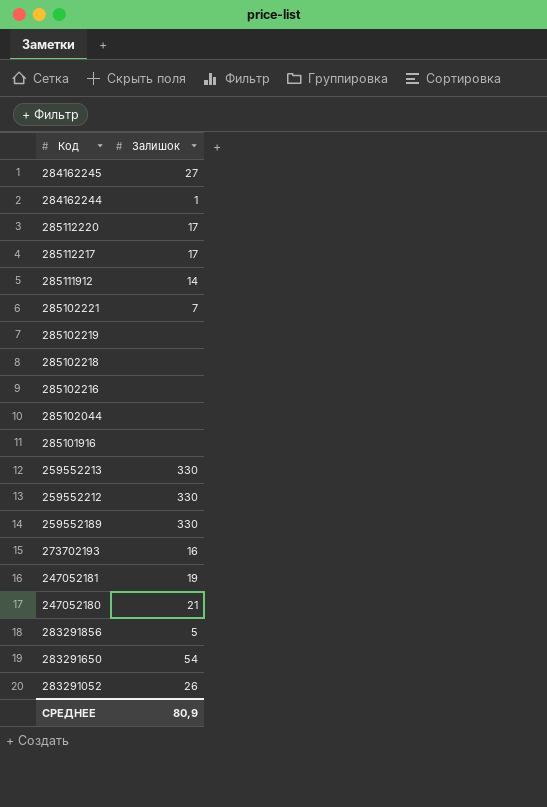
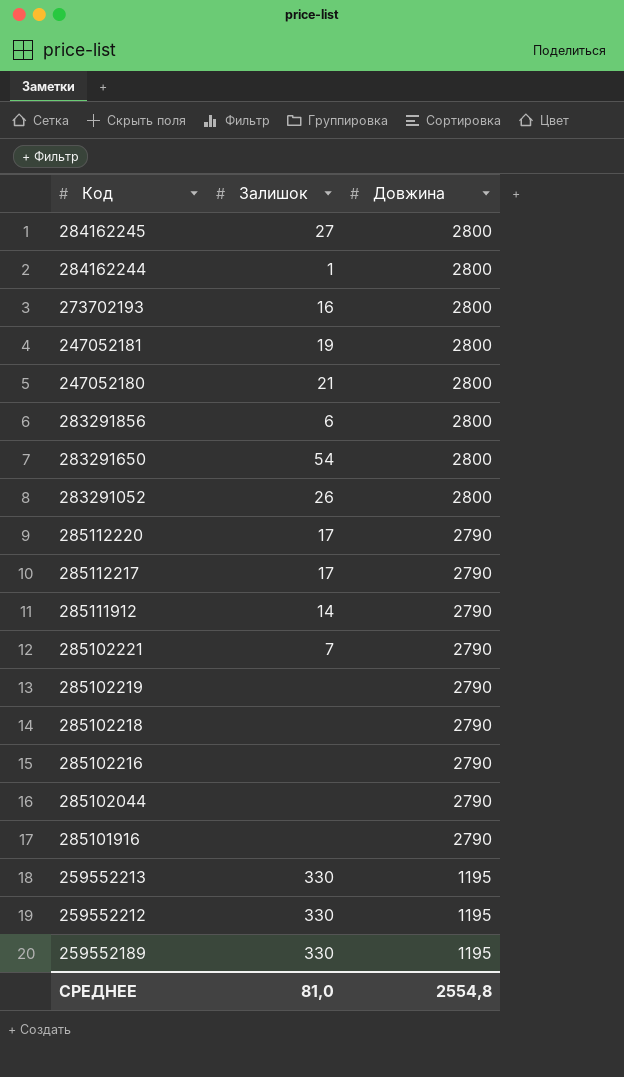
row order: none -> Довжина descending
column Довжина | position: none -> 3
283291856 | Залишок: 5 -> 6
СРЕДНЕЕ | Залишок: 80,9 -> 81,0

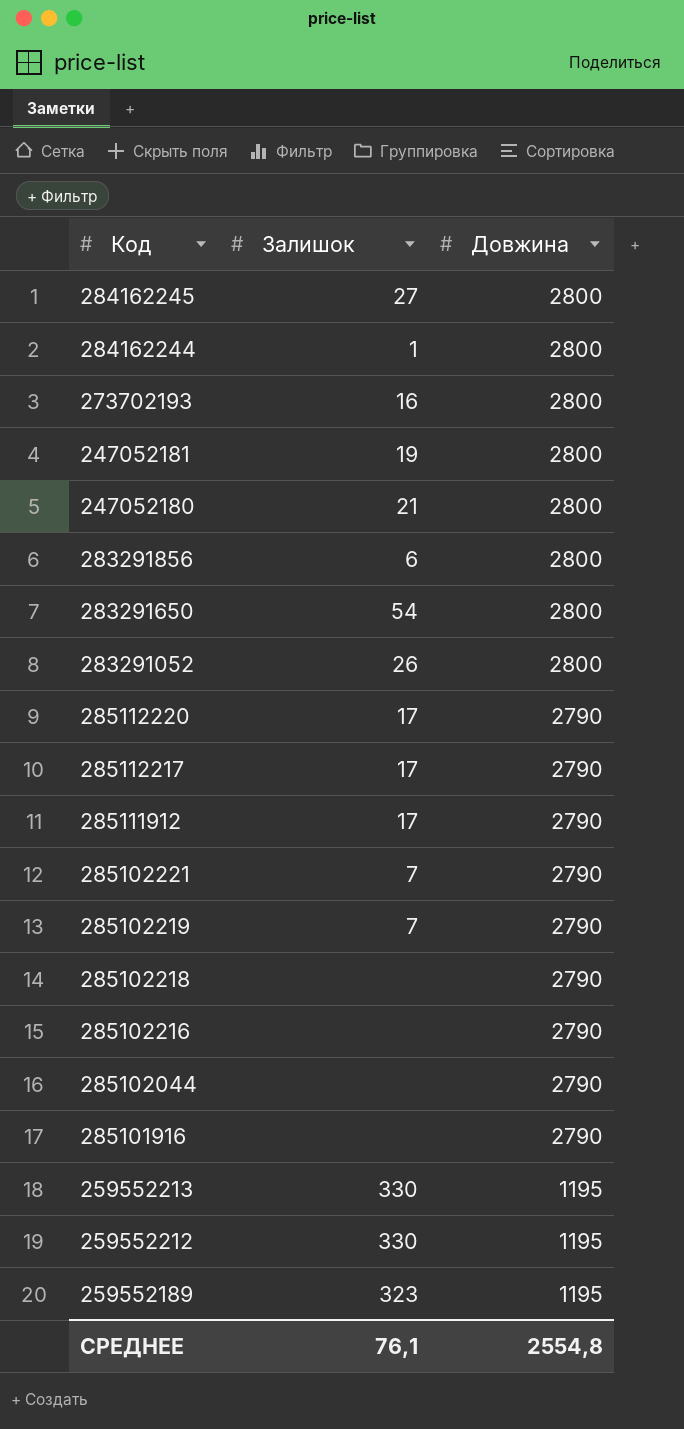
285111912 | Залишок: 14 -> 17
285102219 | Залишок: none -> 7
259552189 | Залишок: 330 -> 323
СРЕДНЕЕ | Залишок: 81,0 -> 76,1

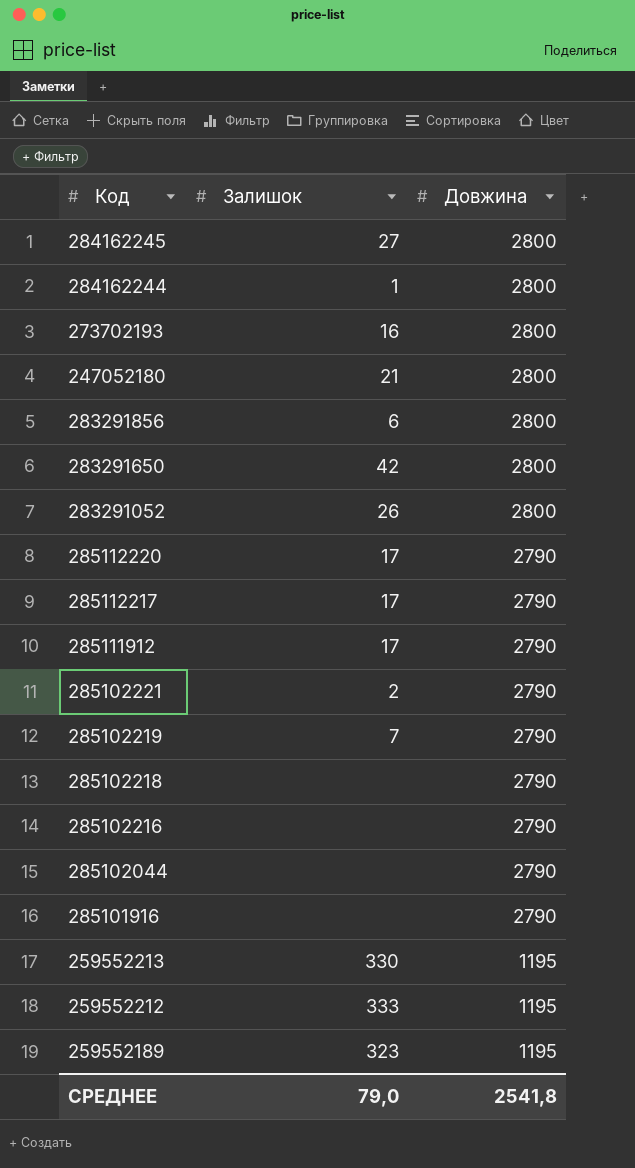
row 247052181: 19 | 2800 -> none
283291650 | Залишок: 54 -> 42
285102221 | Залишок: 7 -> 2
259552212 | Залишок: 330 -> 333
СРЕДНЕЕ | Залишок: 76,1 -> 79,0
СРЕДНЕЕ | Довжина: 2554,8 -> 2541,8

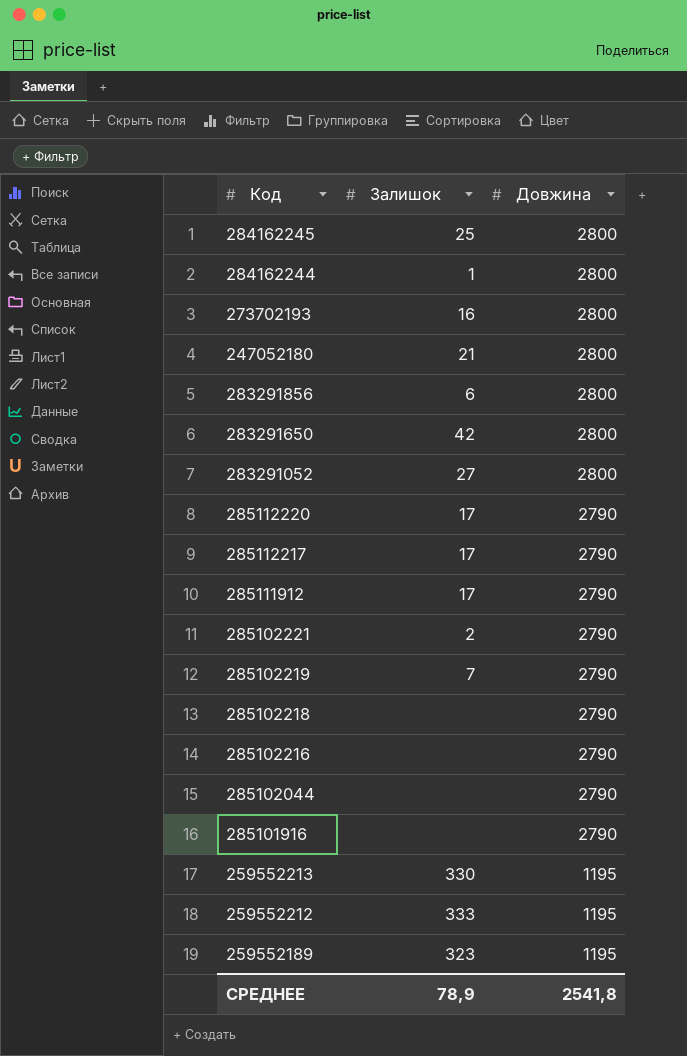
284162245 | Залишок: 27 -> 25
283291052 | Залишок: 26 -> 27
СРЕДНЕЕ | Залишок: 79,0 -> 78,9

